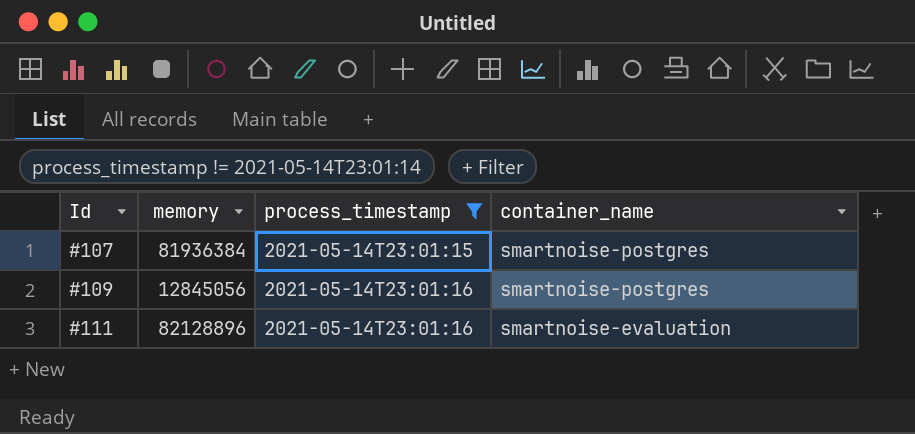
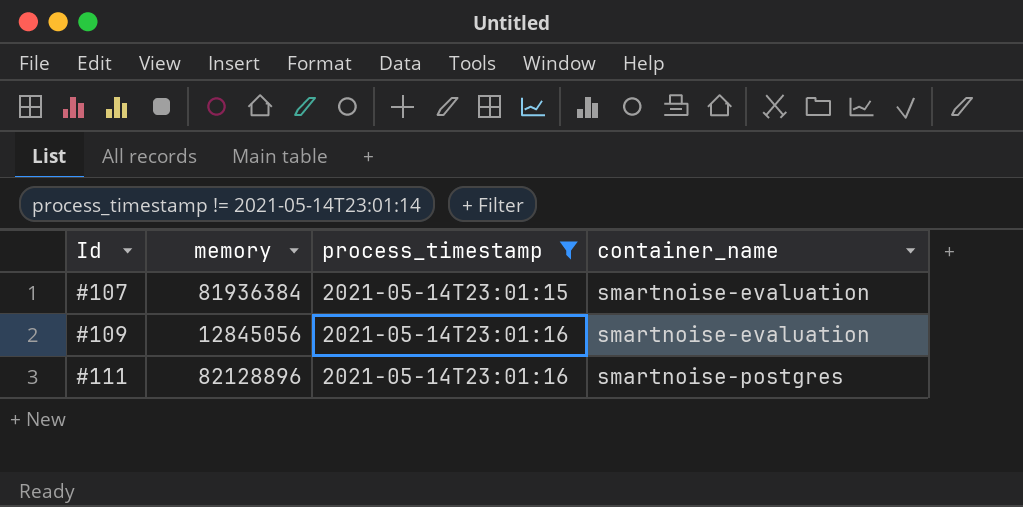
#107 | container_name: smartnoise-postgres -> smartnoise-evaluation
#109 | container_name: smartnoise-postgres -> smartnoise-evaluation
#111 | container_name: smartnoise-evaluation -> smartnoise-postgres

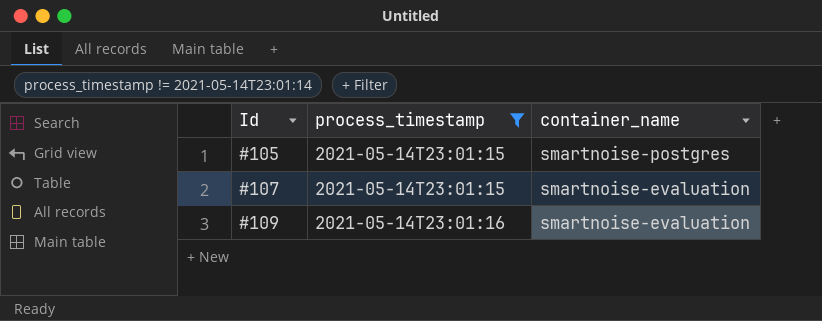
column memory | position: 2 -> none
row #111: 82128896 | 2021-05-14T23:01:16 | smartnoise-postgres -> none
row #105: none -> 2021-05-14T23:01:15 | smartnoise-postgres

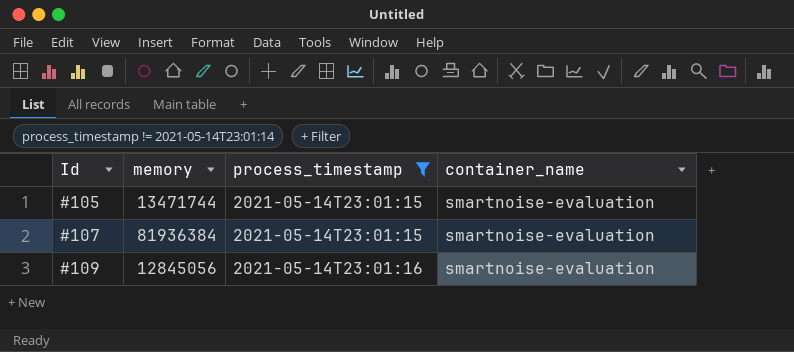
column memory | position: none -> 2
#105 | container_name: smartnoise-postgres -> smartnoise-evaluation

